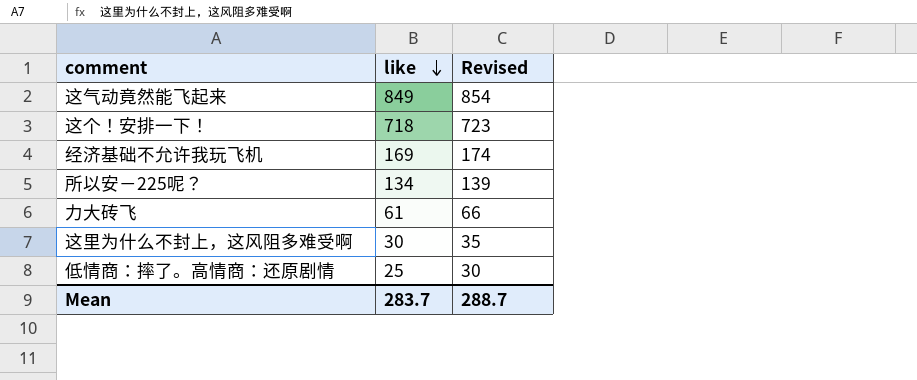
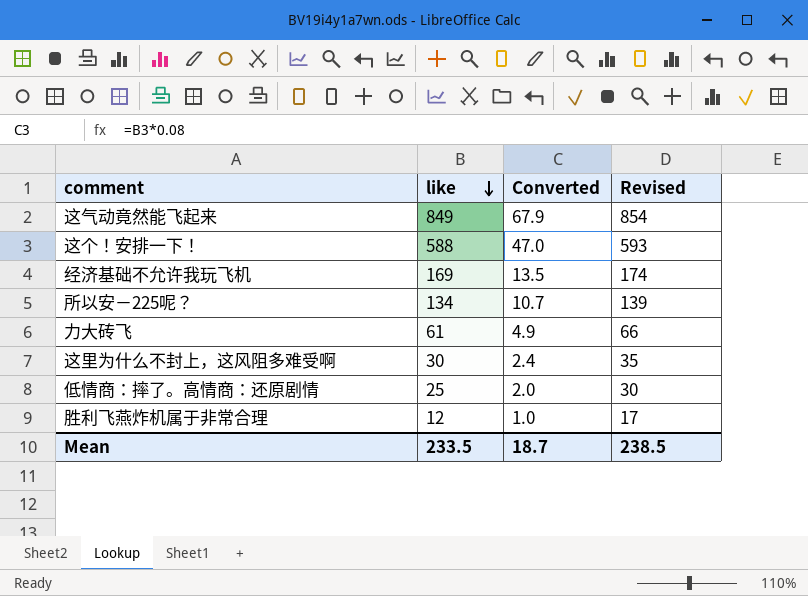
column Converted | formula: none -> [like] * 0.08
这个！安排一下！ | like: 718 -> 588
这个！安排一下！ | Revised: 723 -> 593
row 胜利飞燕炸机属于非常合理: none -> 12 | 1.0 | 17
Mean | like: 283.7 -> 233.5
Mean | Revised: 288.7 -> 238.5

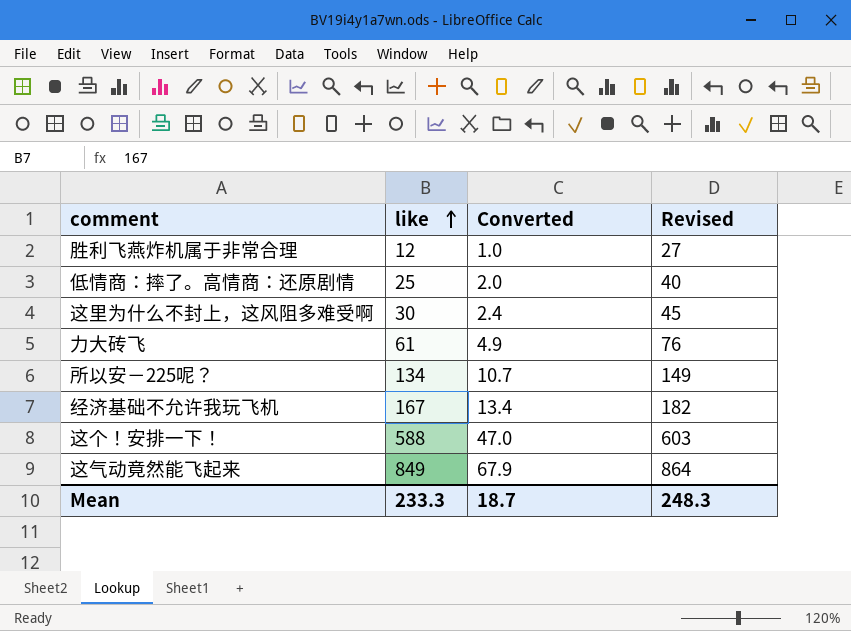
row order: like descending -> like ascending
column Revised | formula: [like] + 5 -> [like] + 15
经济基础不允许我玩飞机 | like: 169 -> 167
经济基础不允许我玩飞机 | Converted: 13.5 -> 13.4
Mean | like: 233.5 -> 233.3
Mean | Revised: 238.5 -> 248.3

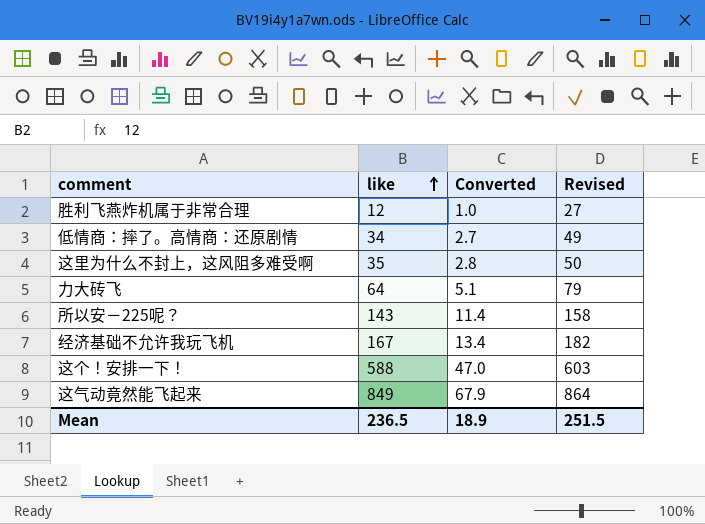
低情商：摔了。高情商：还原剧情 | like: 25 -> 34
低情商：摔了。高情商：还原剧情 | Converted: 2.0 -> 2.7
低情商：摔了。高情商：还原剧情 | Revised: 40 -> 49
这里为什么不封上，这风阻多难受啊 | like: 30 -> 35
这里为什么不封上，这风阻多难受啊 | Converted: 2.4 -> 2.8
这里为什么不封上，这风阻多难受啊 | Revised: 45 -> 50
力大砖飞 | like: 61 -> 64
力大砖飞 | Converted: 4.9 -> 5.1
力大砖飞 | Revised: 76 -> 79
所以安－225呢？ | like: 134 -> 143
所以安－225呢？ | Converted: 10.7 -> 11.4
所以安－225呢？ | Revised: 149 -> 158
Mean | like: 233.3 -> 236.5
Mean | Converted: 18.7 -> 18.9
Mean | Revised: 248.3 -> 251.5

